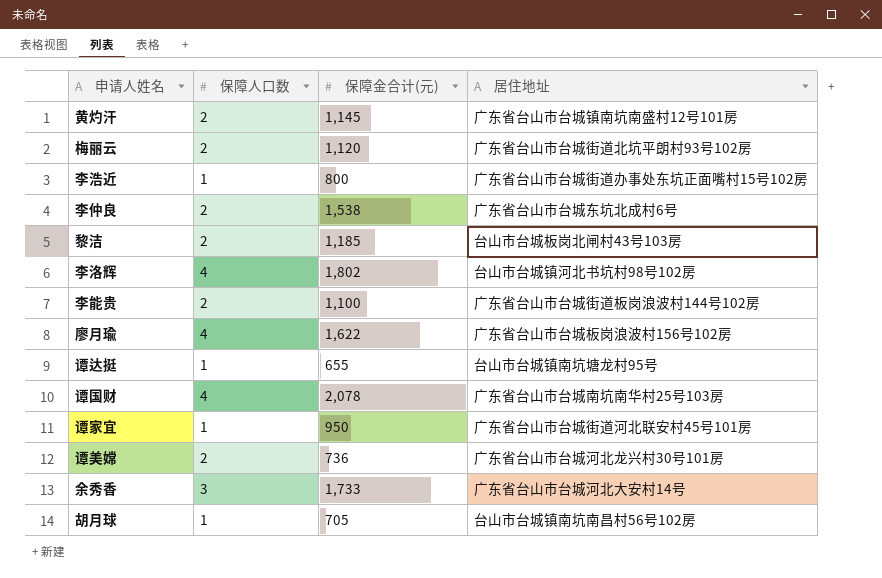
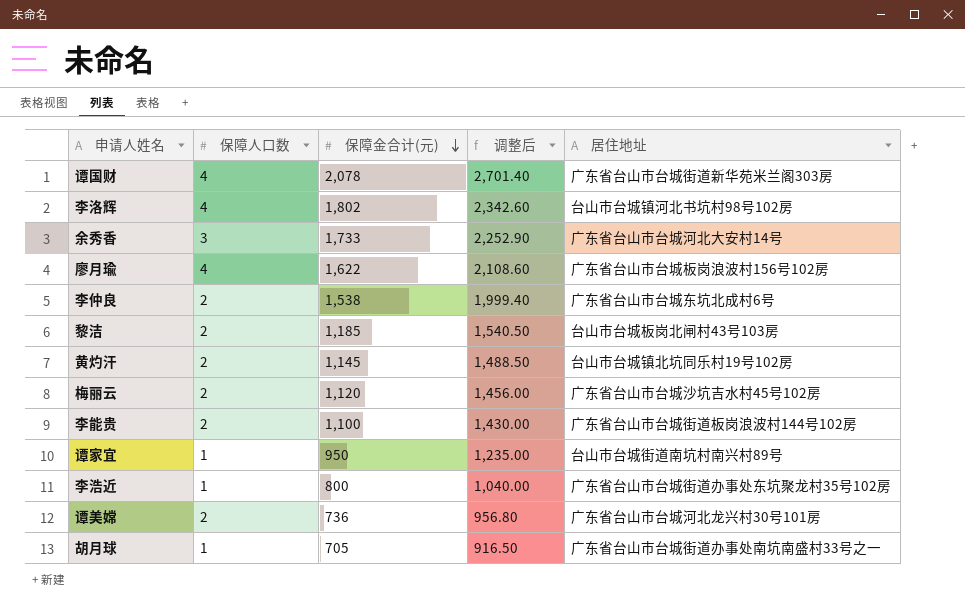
row order: none -> 保障金合计(元) descending
column 调整后 | formula: none -> [保障金合计(元)] * 1.3
row 谭达挺: 1 | 655 | 台山市台城镇南坑塘龙村95号 -> none
谭国财 | 居住地址: 广东省台山市台城南坑南华村25号103房 -> 广东省台山市台城街道新华苑米兰阁303房
黄灼汗 | 居住地址: 广东省台山市台城镇南坑南盛村12号101房 -> 台山市台城镇北坑同乐村19号102房
梅丽云 | 居住地址: 广东省台山市台城街道北坑平朗村93号102房 -> 广东省台山市台城沙坑吉水村45号102房
谭家宜 | 居住地址: 广东省台山市台城街道河北联安村45号101房 -> 台山市台城街道南坑村南兴村89号
李浩近 | 居住地址: 广东省台山市台城街道办事处东坑正面嘴村15号102房 -> 广东省台山市台城街道办事处东坑聚龙村35号102房
胡月球 | 居住地址: 台山市台城镇南坑南昌村56号102房 -> 广东省台山市台城街道办事处南坑南盛村33号之一

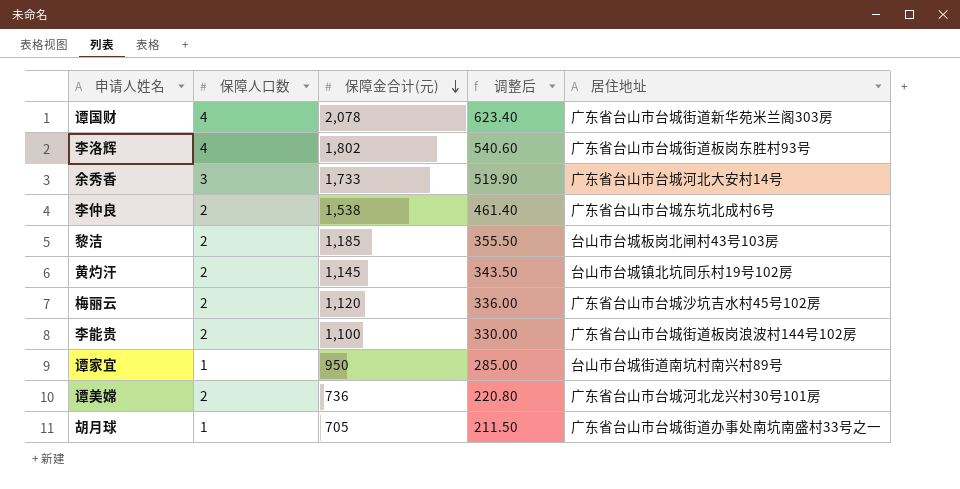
column 调整后 | formula: [保障金合计(元)] * 1.3 -> [保障金合计(元)] * 0.3
row 廖月瑜: 4 | 1,622 | 2,108.60 | 广东省台山市台城板岗浪波村156号102房 -> none
row 李浩近: 1 | 800 | 1,040.00 | 广东省台山市台城街道办事处东坑聚龙村35号102房 -> none
李洛辉 | 居住地址: 台山市台城镇河北书坑村98号102房 -> 广东省台山市台城街道板岗东胜村93号

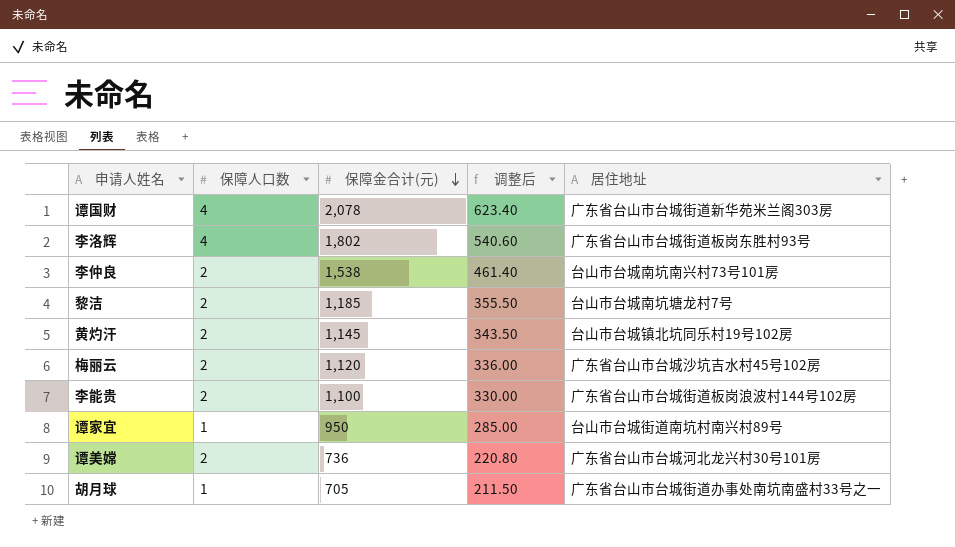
row 余秀香: 3 | 1,733 | 519.90 | 广东省台山市台城河北大安村14号 -> none
李仲良 | 居住地址: 广东省台山市台城东坑北成村6号 -> 台山市台城南坑南兴村73号101房
黎洁 | 居住地址: 台山市台城板岗北闸村43号103房 -> 台山市台城南坑塘龙村7号

